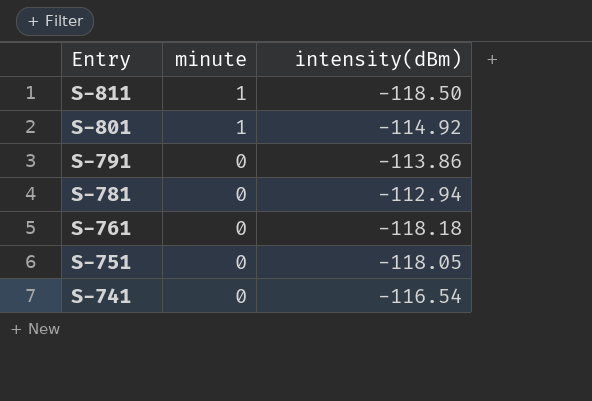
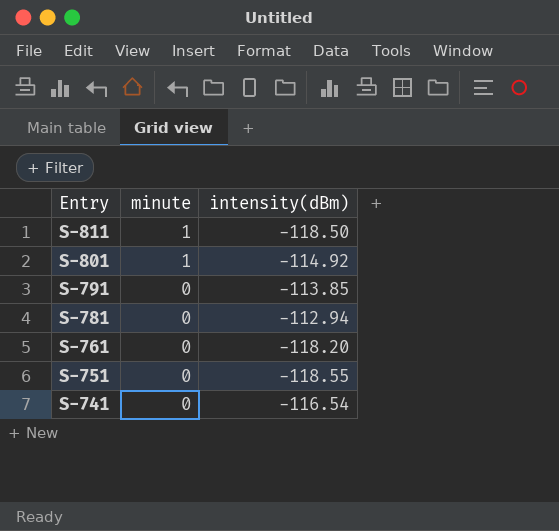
S-791 | intensity(dBm): -113.86 -> -113.85
S-761 | intensity(dBm): -118.18 -> -118.20
S-751 | intensity(dBm): -118.05 -> -118.55

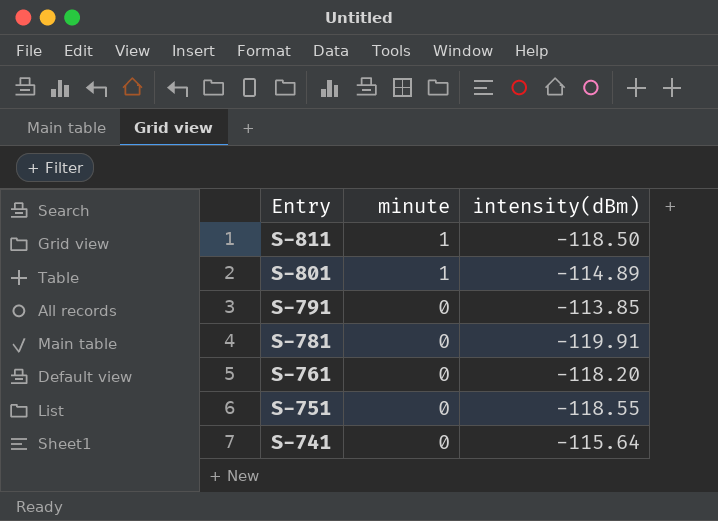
S-801 | intensity(dBm): -114.92 -> -114.89
S-781 | intensity(dBm): -112.94 -> -119.91
S-741 | intensity(dBm): -116.54 -> -115.64

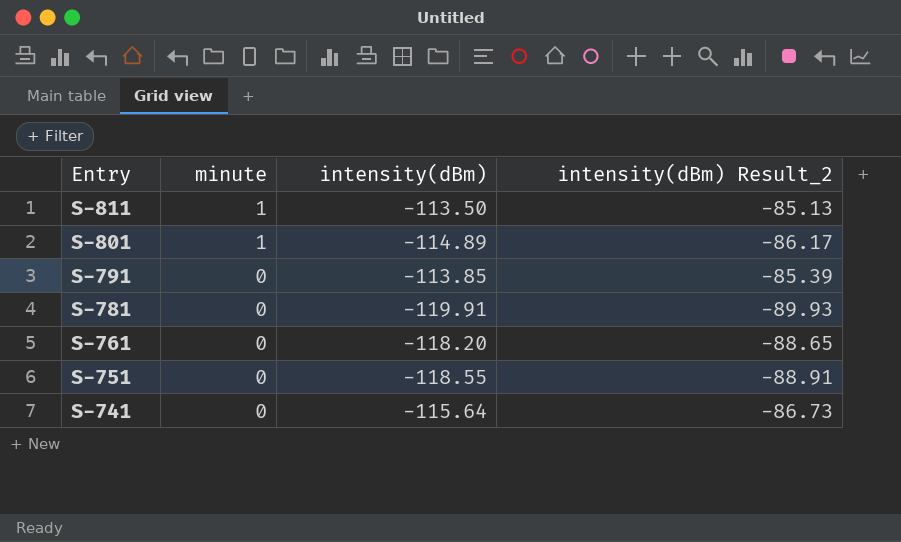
column intensity(dBm) Result_2 | formula: none -> [intensity(dBm)] * 0.75
S-811 | intensity(dBm): -118.50 -> -113.50

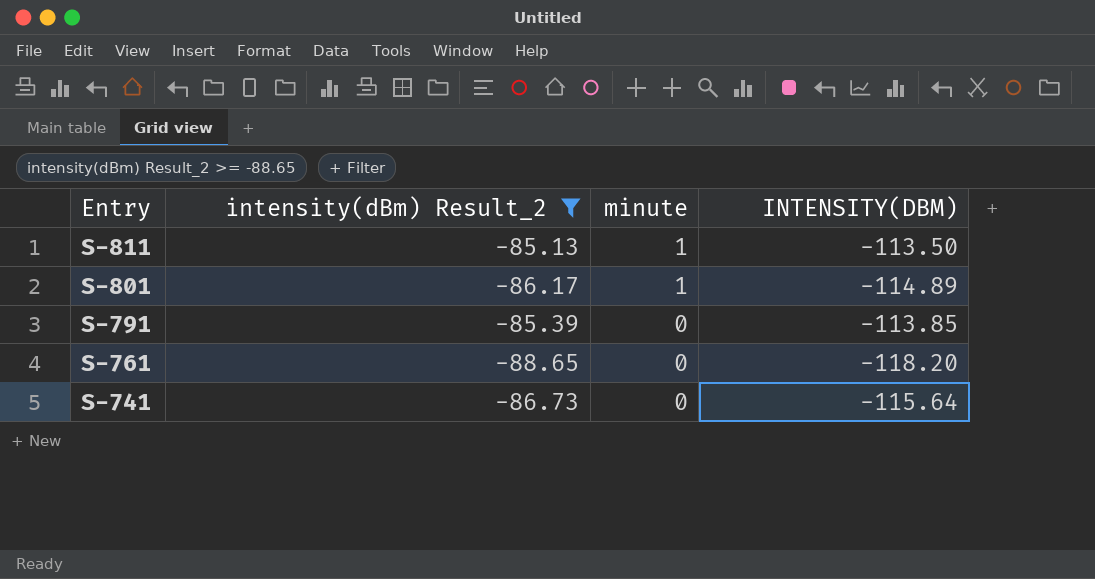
filter: none -> intensity(dBm) Result_2 >= -88.65
column intensity(dBm) Result_2 | position: 4 -> 2
column name: intensity(dBm) -> INTENSITY(DBM)

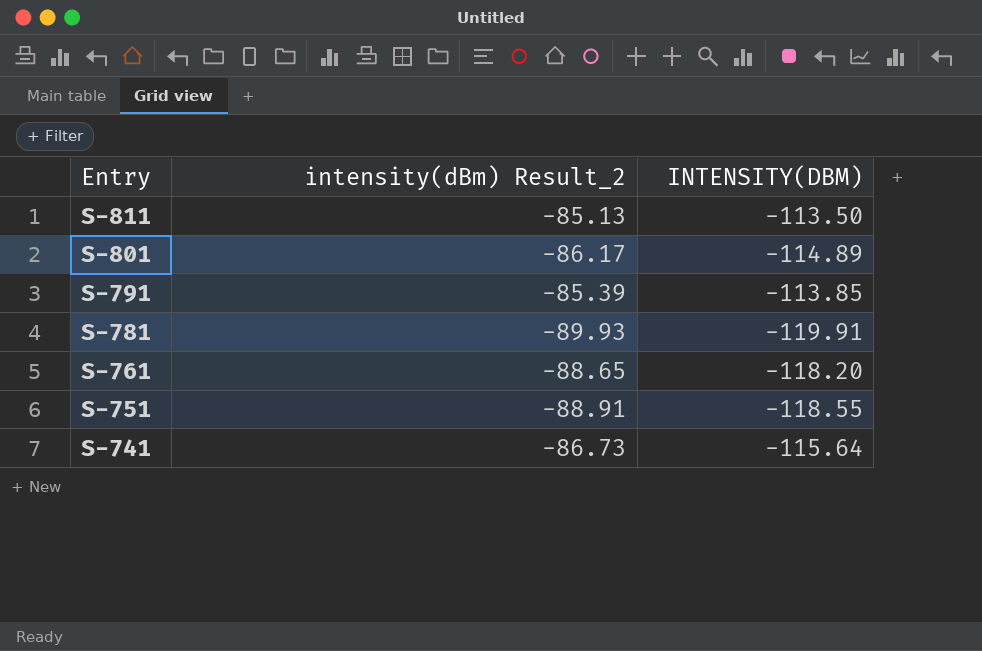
filter: intensity(dBm) Result_2 >= -88.65 -> none
column minute | position: 3 -> none

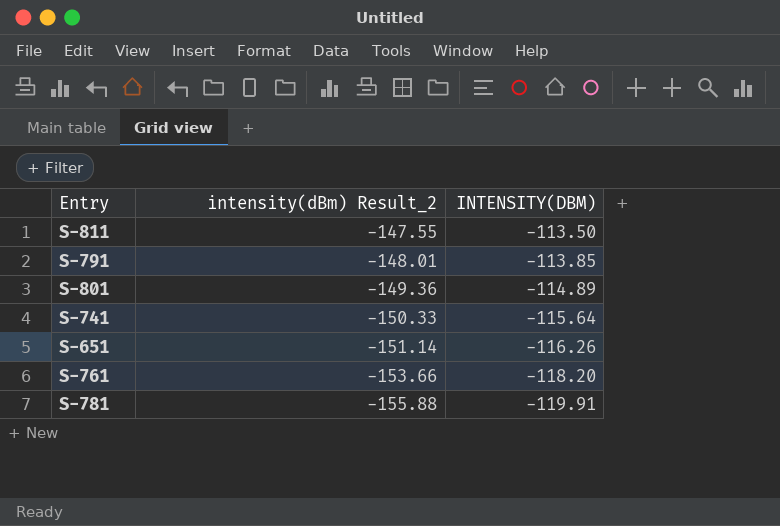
row order: Entry descending -> intensity(dBm) Result_2 descending
column intensity(dBm) Result_2 | formula: [INTENSITY(DBM)] * 0.75 -> [INTENSITY(DBM)] * 1.3
row S-751: -88.91 | -118.55 -> none
row S-651: none -> -151.14 | -116.26

